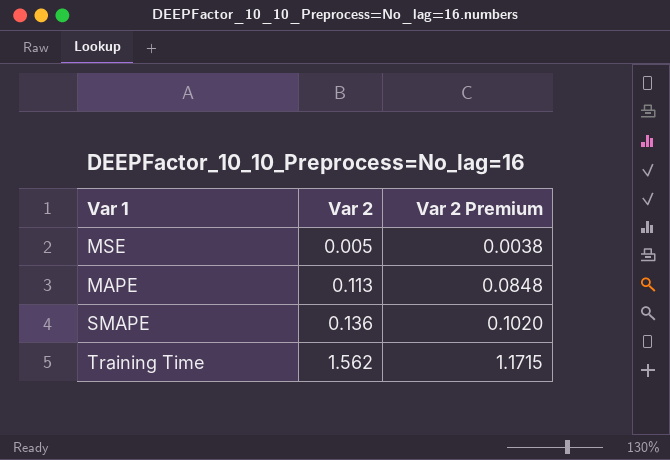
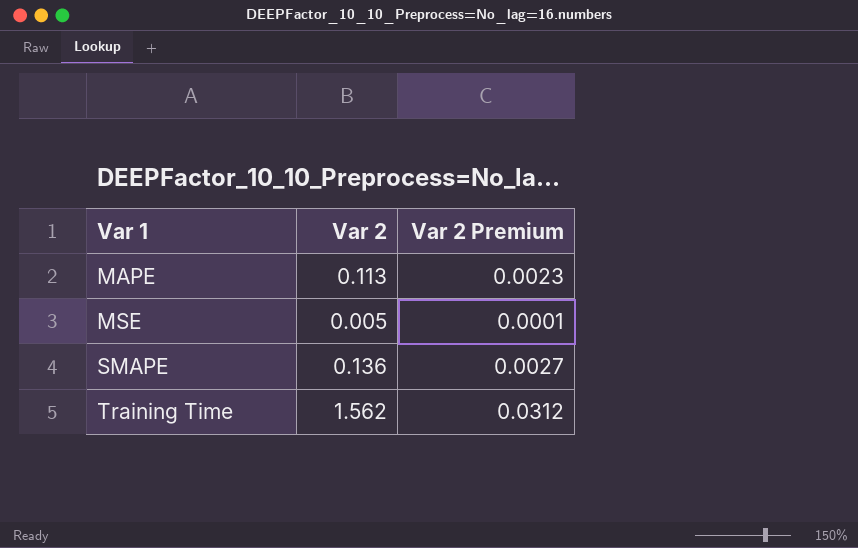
row order: Var 2 ascending -> Var 1 ascending
column Var 2 Premium | formula: [Var 2] * 0.75 -> [Var 2] * 0.02

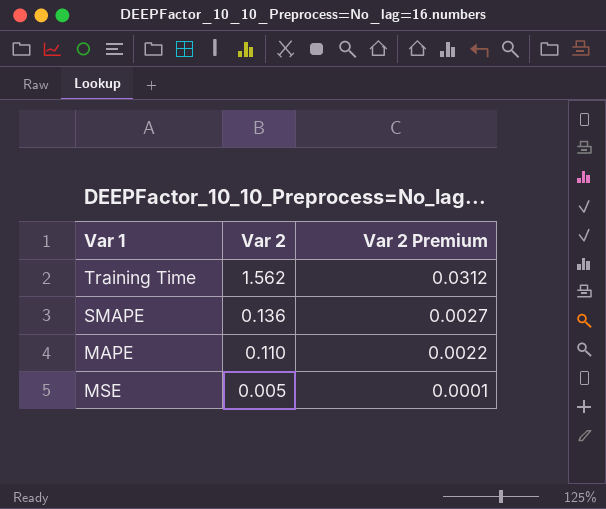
row order: Var 1 ascending -> Var 2 descending
MAPE | Var 2: 0.113 -> 0.110
MAPE | Var 2 Premium: 0.0023 -> 0.0022

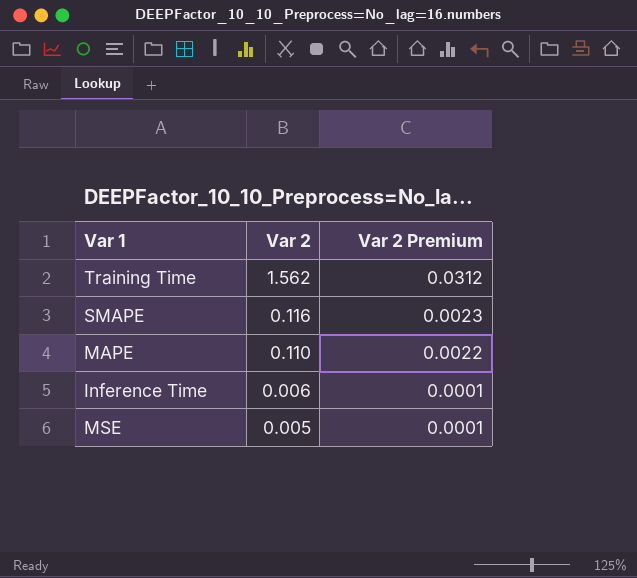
SMAPE | Var 2: 0.136 -> 0.116
SMAPE | Var 2 Premium: 0.0027 -> 0.0023
row Inference Time: none -> 0.006 | 0.0001

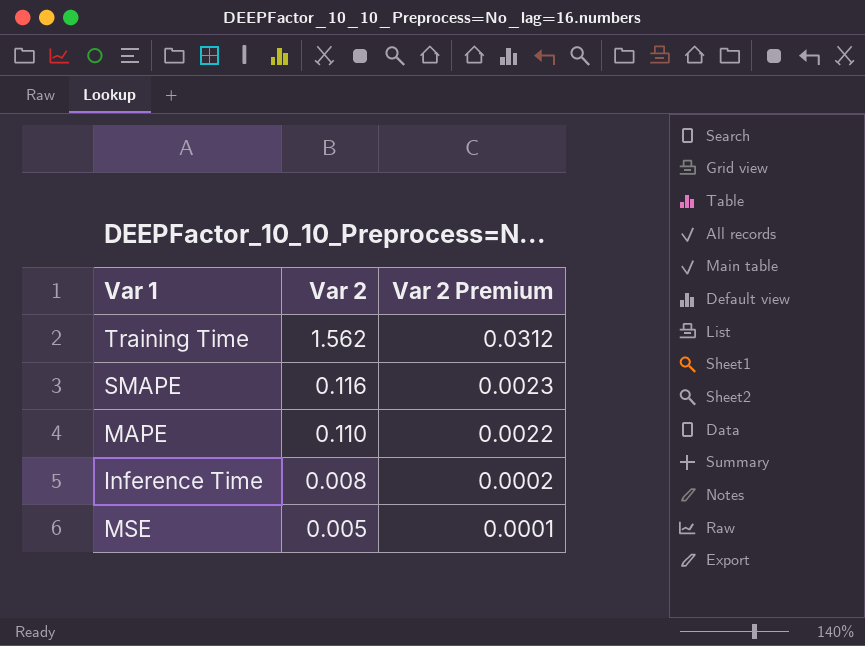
Inference Time | Var 2: 0.006 -> 0.008
Inference Time | Var 2 Premium: 0.0001 -> 0.0002

